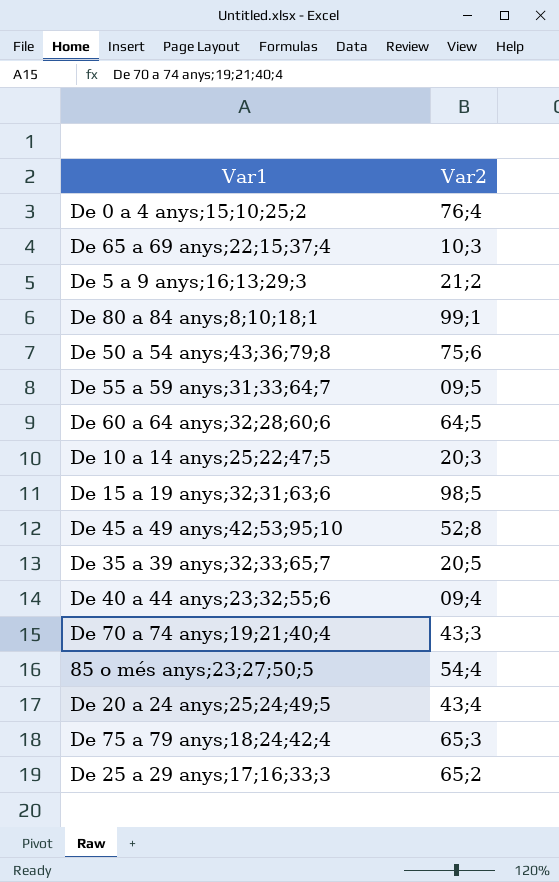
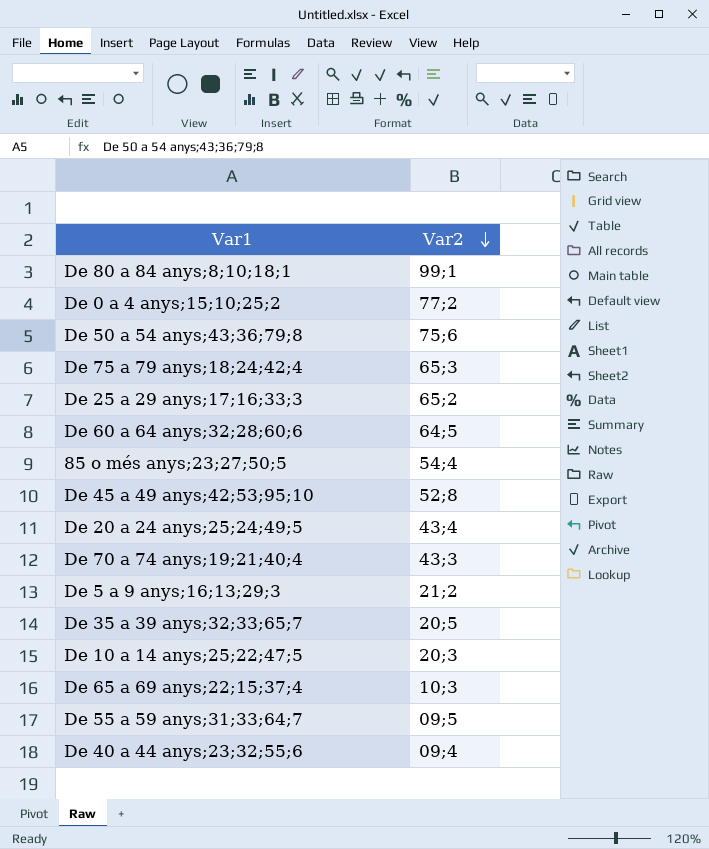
row order: none -> Var2 descending
row De 15 a 19 anys;32;31;63;6: 98;5 -> none
De 0 a 4 anys;15;10;25;2 | Var2: 76;4 -> 77;2

